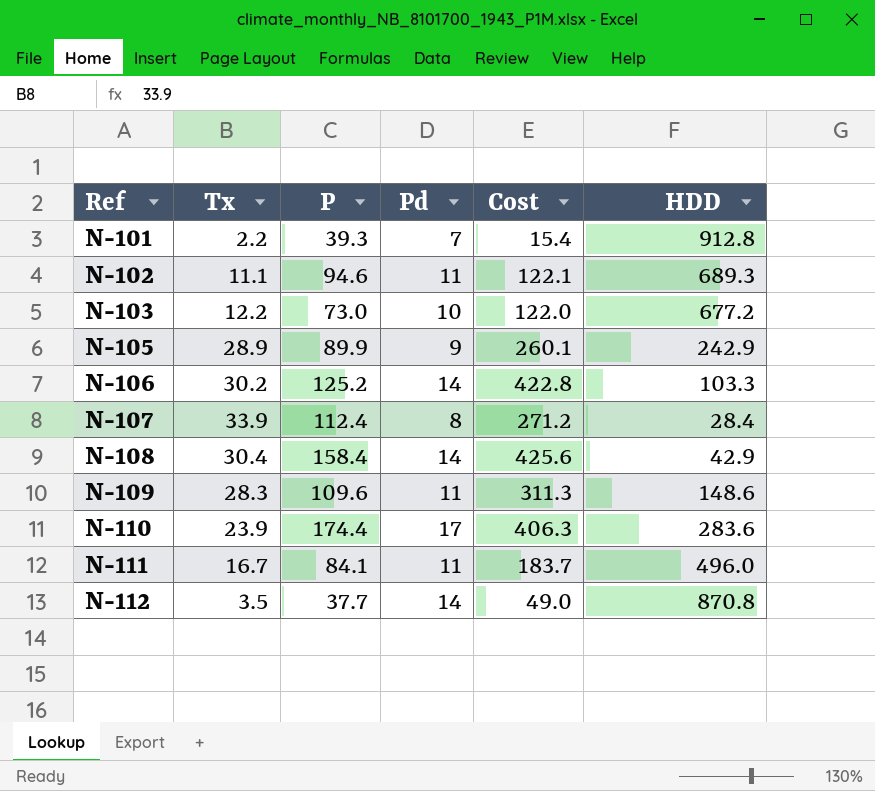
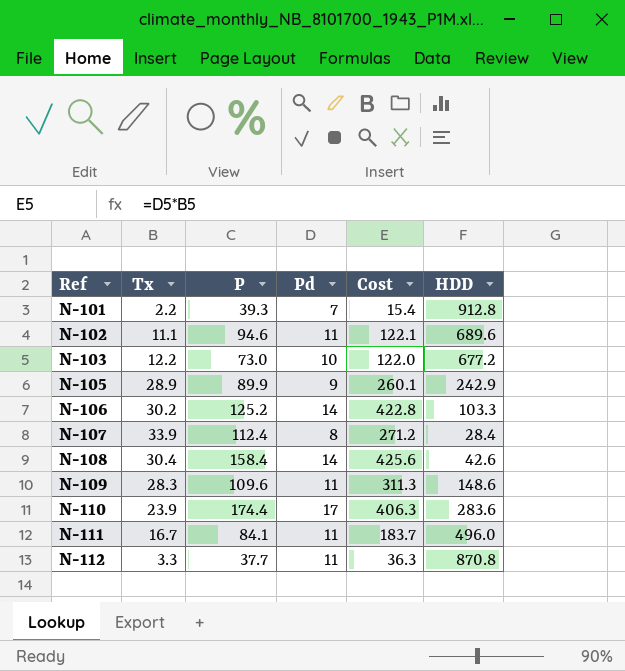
N-102 | HDD: 689.3 -> 689.6
N-108 | HDD: 42.9 -> 42.6
N-112 | Tx: 3.5 -> 3.3
N-112 | Pd: 14 -> 11
N-112 | Cost: 49.0 -> 36.3

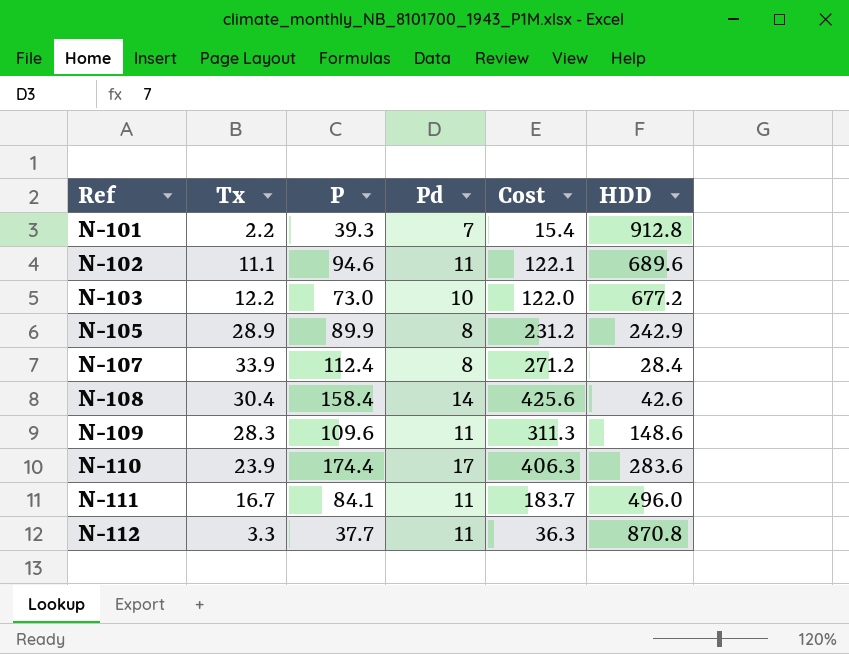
row N-106: 30.2 | 125.2 | 14 | 422.8 | 103.3 -> none
N-105 | Pd: 9 -> 8
N-105 | Cost: 260.1 -> 231.2

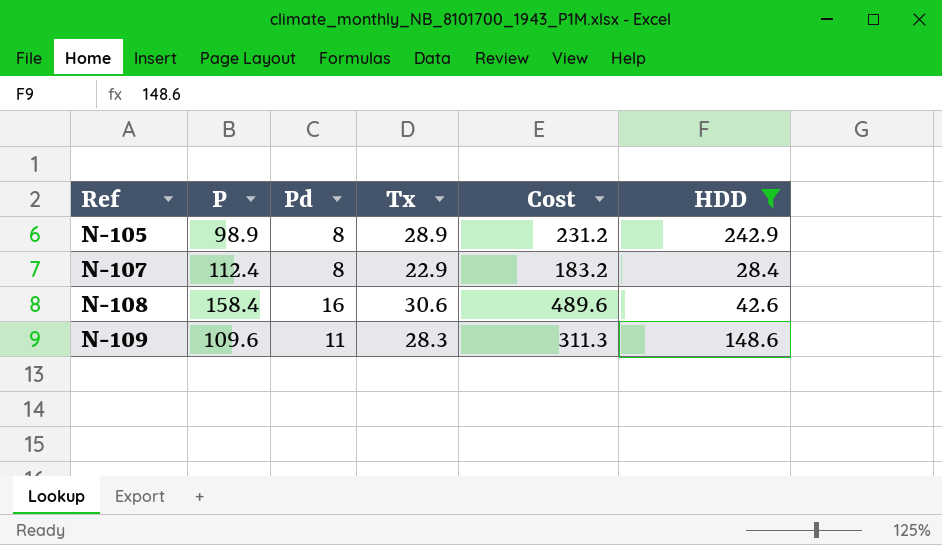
filter: none -> HDD <= 242.9
column Tx | position: 2 -> 4
N-105 | P: 89.9 -> 98.9
N-107 | Tx: 33.9 -> 22.9
N-107 | Cost: 271.2 -> 183.2
N-108 | Pd: 14 -> 16
N-108 | Tx: 30.4 -> 30.6
N-108 | Cost: 425.6 -> 489.6

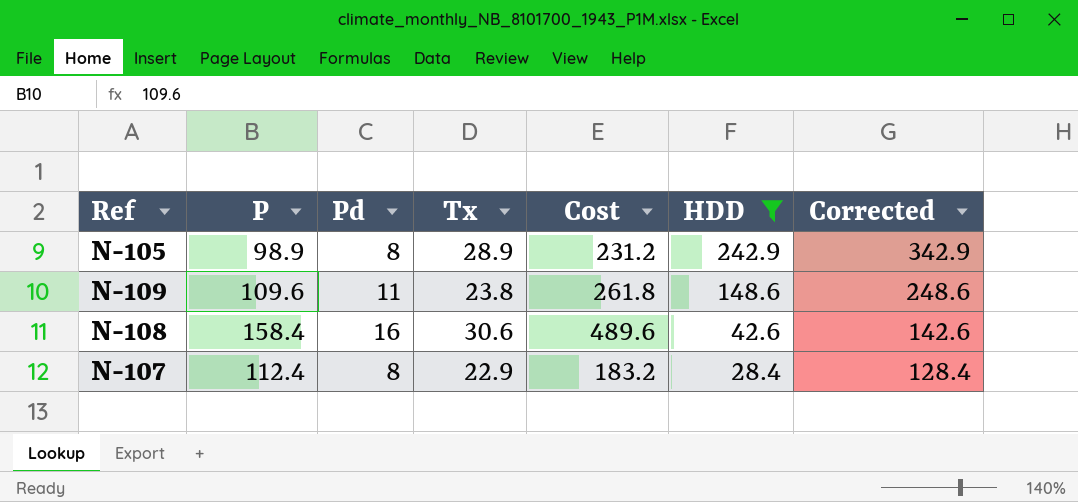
row order: Ref ascending -> HDD descending
column Corrected | formula: none -> [HDD] + 100
N-109 | Tx: 28.3 -> 23.8
N-109 | Cost: 311.3 -> 261.8

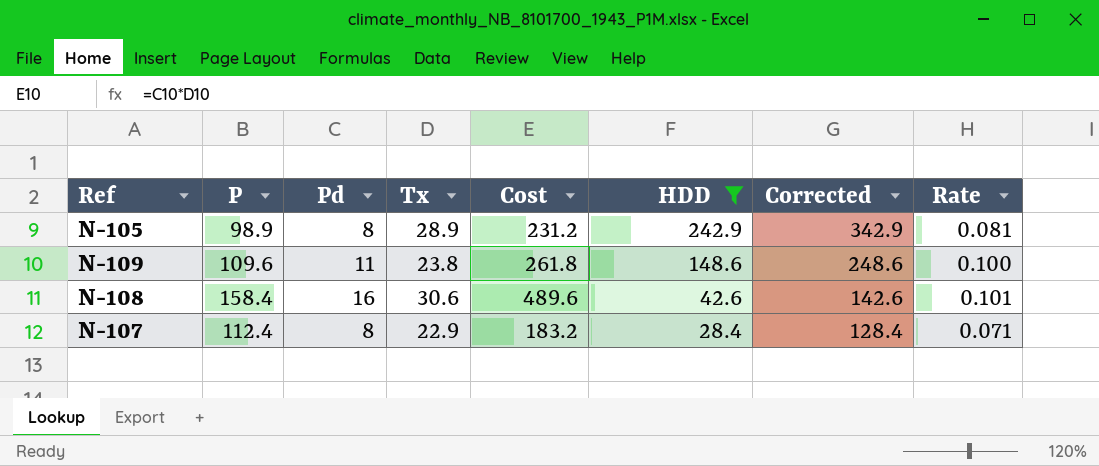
column Rate | formula: none -> [Pd] / [P]

